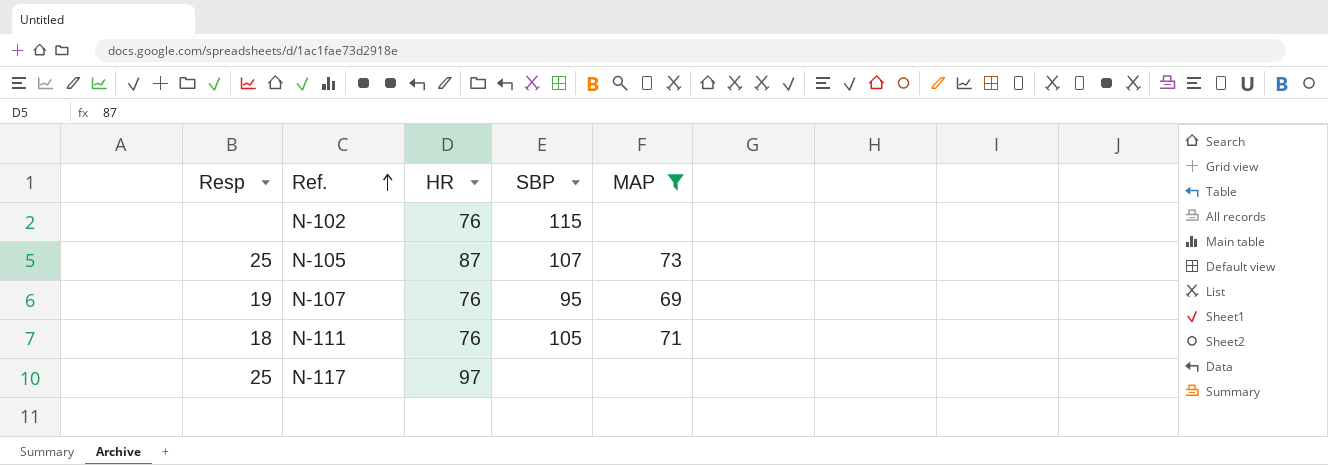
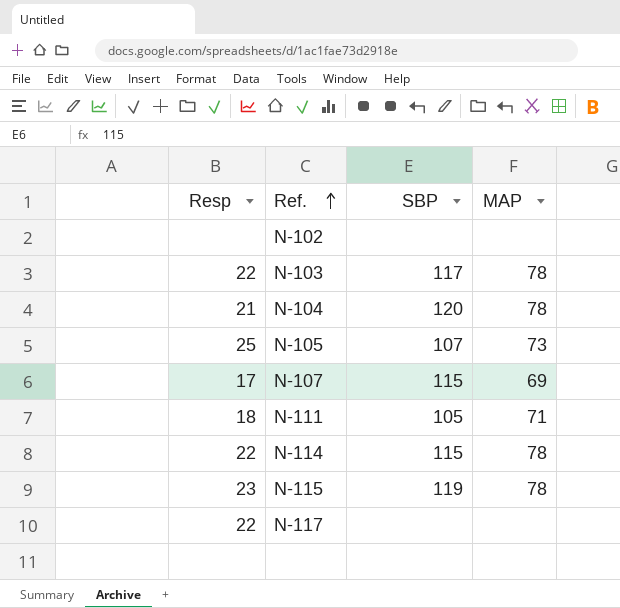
filter: MAP != 78 -> none
column HR | position: 3 -> none
N-102 | SBP: 115 -> none
N-107 | Resp: 19 -> 17
N-107 | SBP: 95 -> 115
N-117 | Resp: 25 -> 22

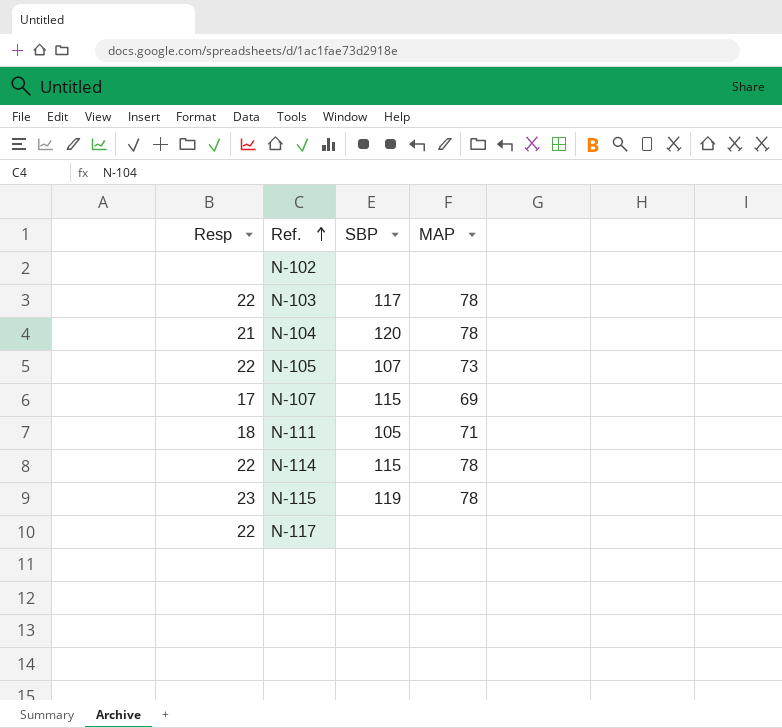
N-105 | Resp: 25 -> 22

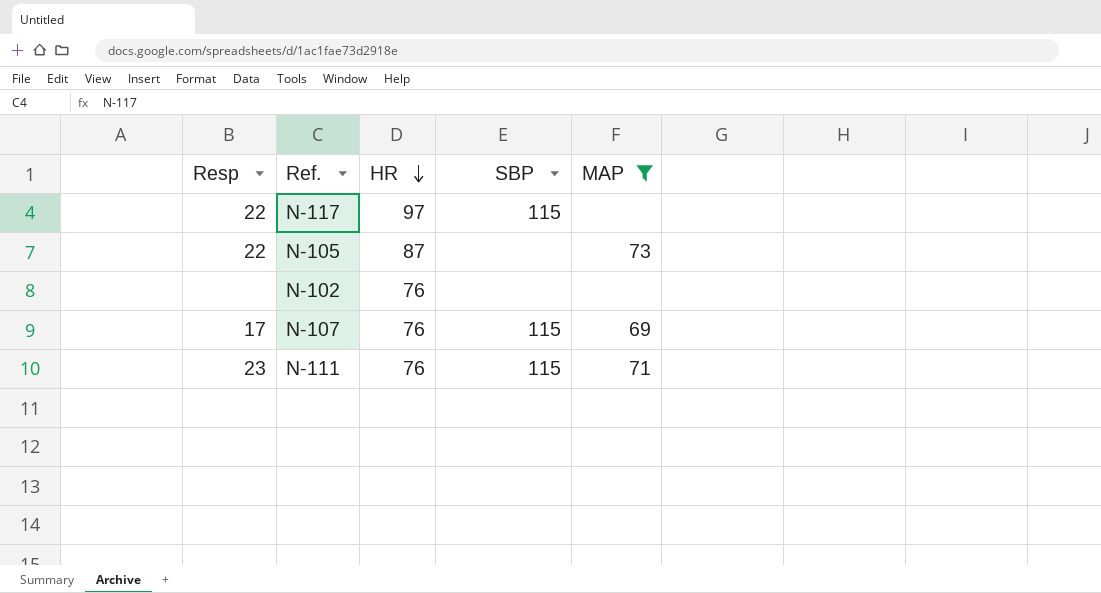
filter: none -> MAP != 78
row order: Ref. ascending -> HR descending
column HR | position: none -> 3
N-117 | SBP: none -> 115
N-105 | SBP: 107 -> none
N-111 | Resp: 18 -> 23
N-111 | SBP: 105 -> 115

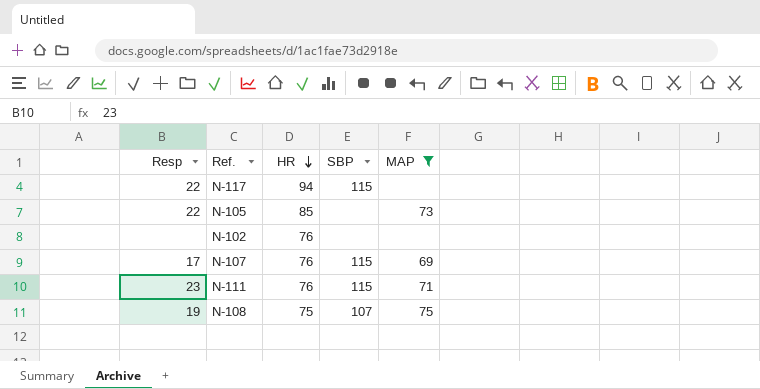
N-117 | HR: 97 -> 94
N-105 | HR: 87 -> 85
row N-108: none -> 19 | 75 | 107 | 75

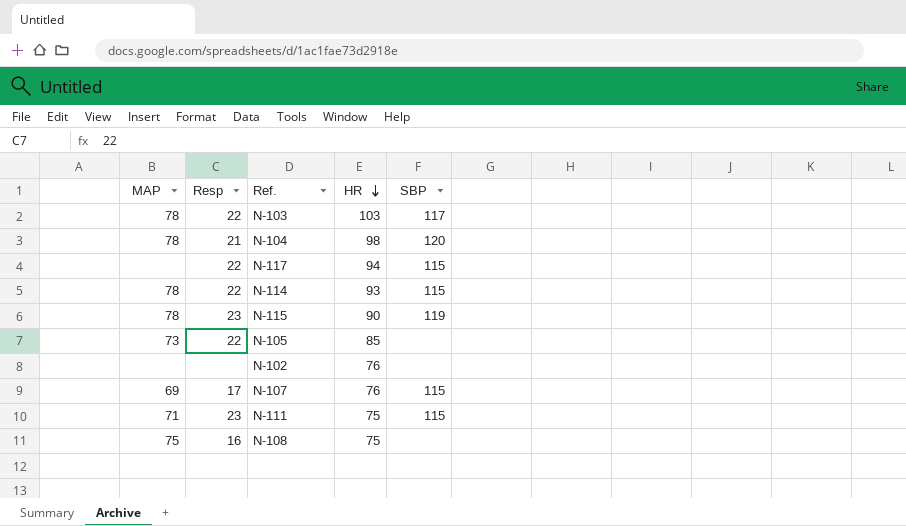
filter: MAP != 78 -> none
column MAP | position: 5 -> 1
N-111 | HR: 76 -> 75
N-108 | Resp: 19 -> 16
N-108 | SBP: 107 -> none

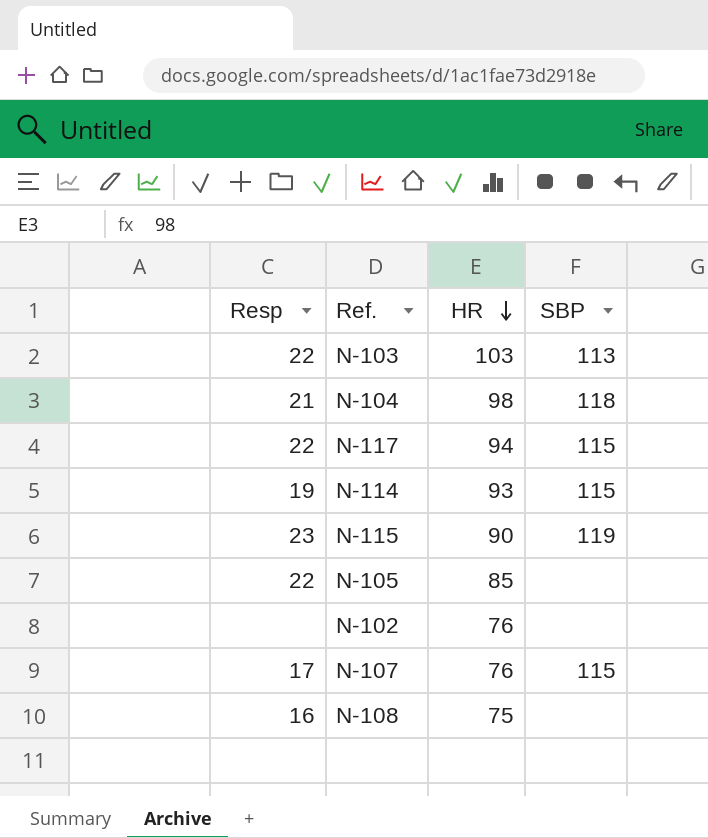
column MAP | position: 1 -> none
row N-111: 71 | 23 | 75 | 115 -> none
N-103 | SBP: 117 -> 113
N-104 | SBP: 120 -> 118
N-114 | Resp: 22 -> 19

